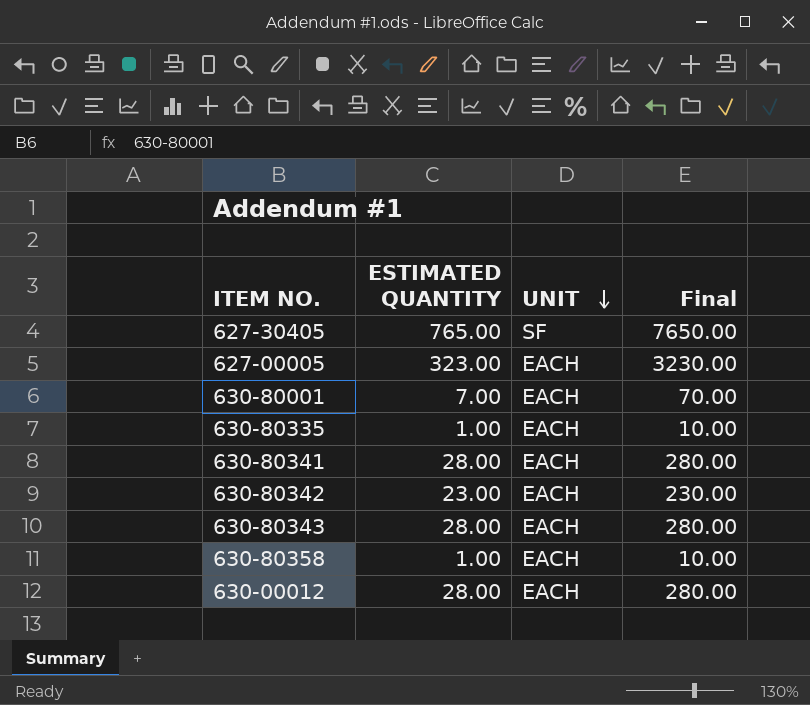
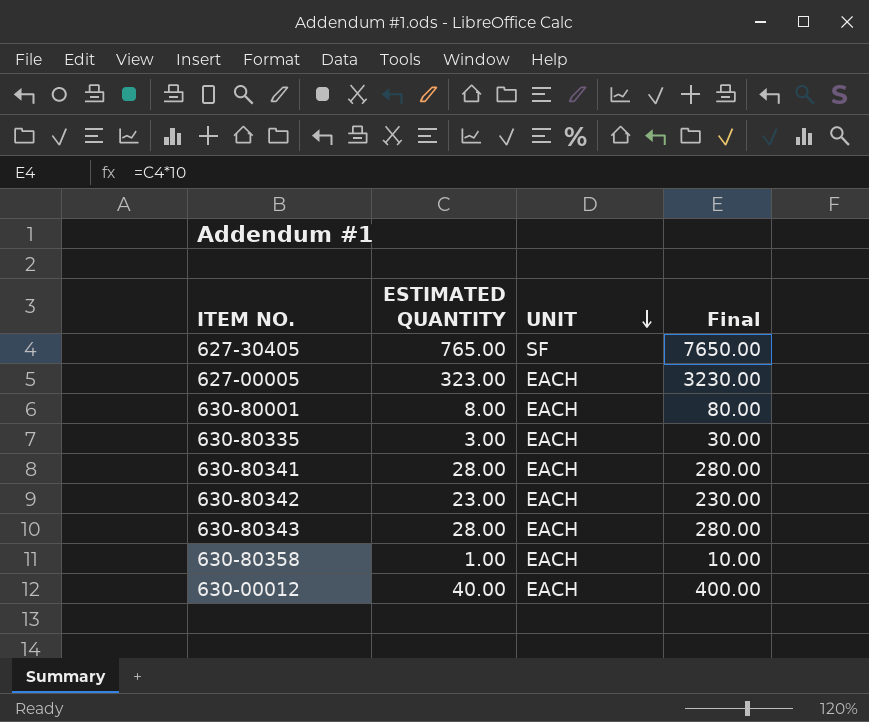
630-80001 | ESTIMATED QUANTITY: 7.00 -> 8.00
630-80001 | Final: 70.00 -> 80.00
630-80335 | ESTIMATED QUANTITY: 1.00 -> 3.00
630-80335 | Final: 10.00 -> 30.00
630-00012 | ESTIMATED QUANTITY: 28.00 -> 40.00
630-00012 | Final: 280.00 -> 400.00

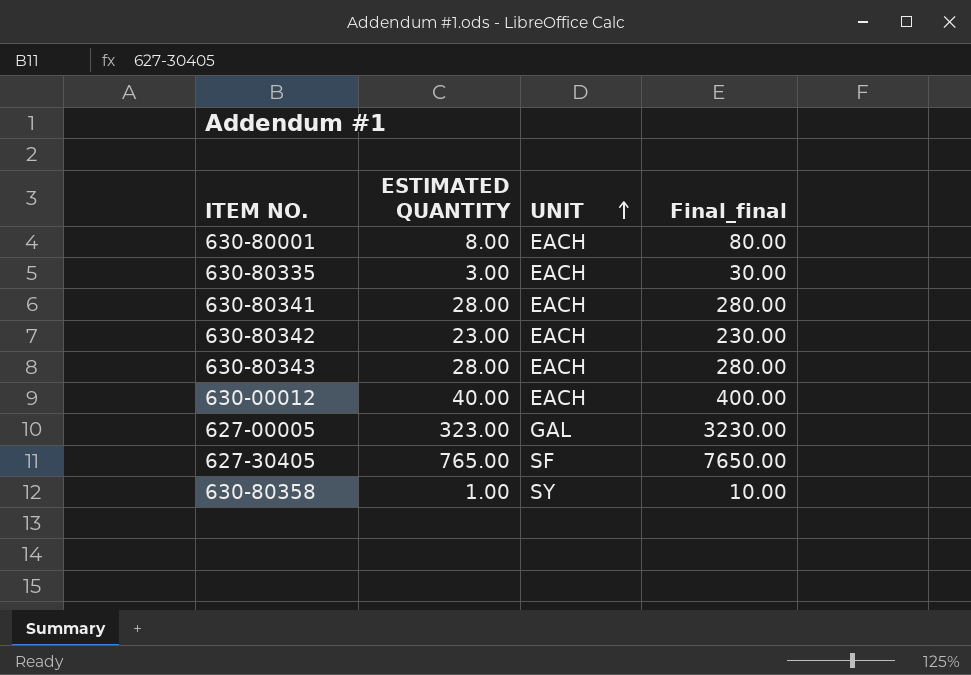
row order: UNIT descending -> UNIT ascending
column name: Final -> Final_final
627-00005 | UNIT: EACH -> GAL
630-80358 | UNIT: EACH -> SY

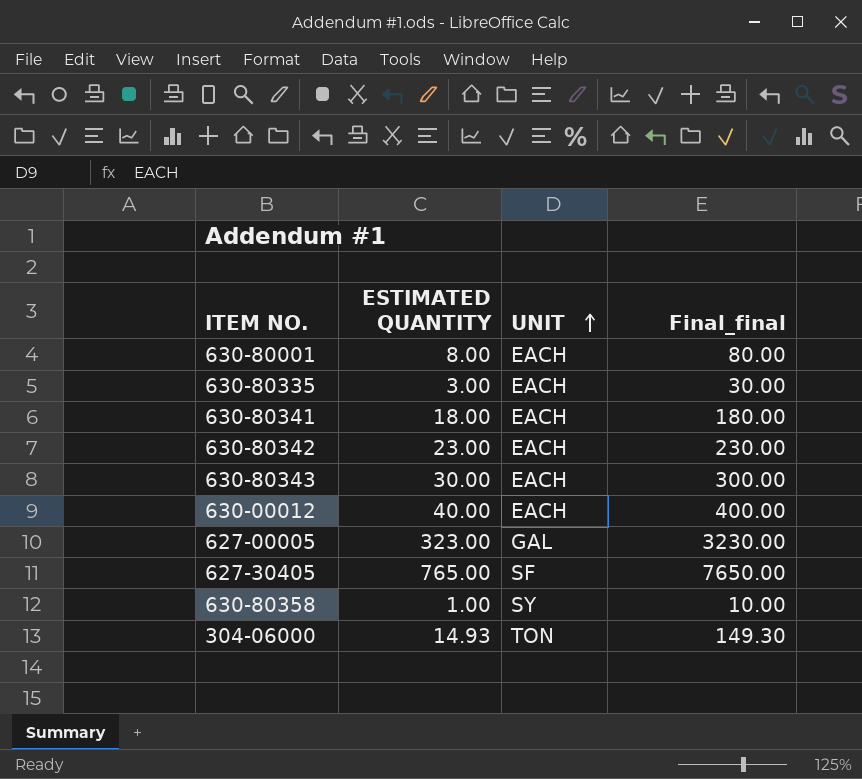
630-80341 | ESTIMATED QUANTITY: 28.00 -> 18.00
630-80341 | Final_final: 280.00 -> 180.00
630-80343 | ESTIMATED QUANTITY: 28.00 -> 30.00
630-80343 | Final_final: 280.00 -> 300.00
row 304-06000: none -> 14.93 | TON | 149.30

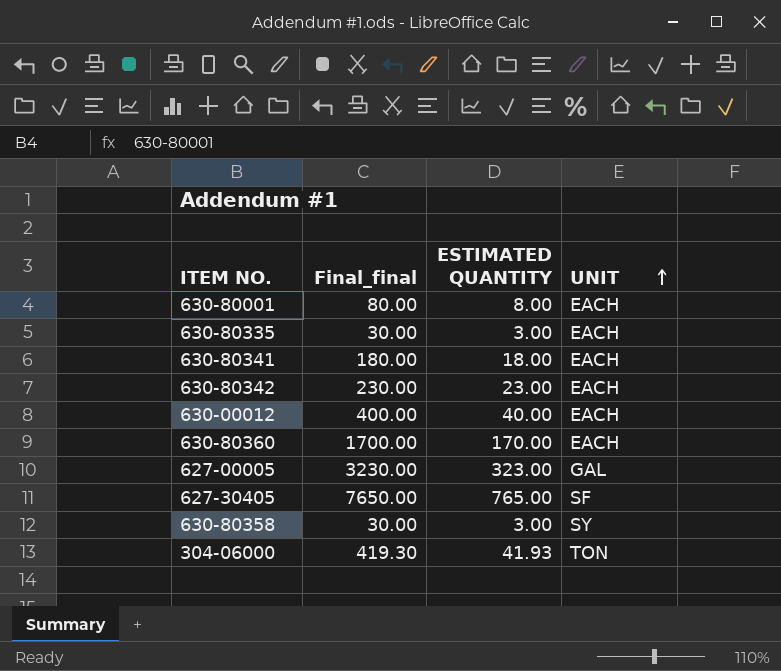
column Final_final | position: 4 -> 2
row 630-80343: 30.00 | EACH | 300.00 -> none
row 630-80360: none -> 1700.00 | 170.00 | EACH
630-80358 | Final_final: 10.00 -> 30.00
630-80358 | ESTIMATED QUANTITY: 1.00 -> 3.00
304-06000 | Final_final: 149.30 -> 419.30
304-06000 | ESTIMATED QUANTITY: 14.93 -> 41.93

